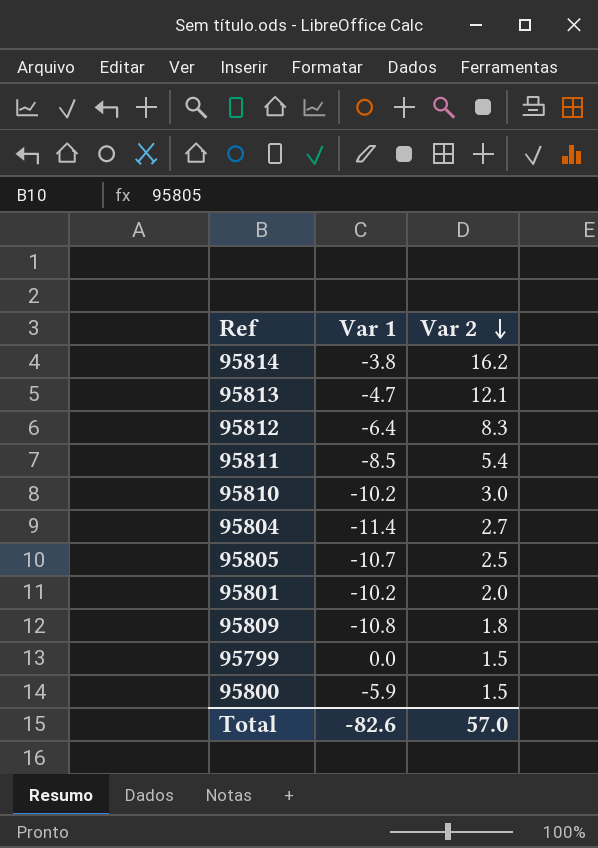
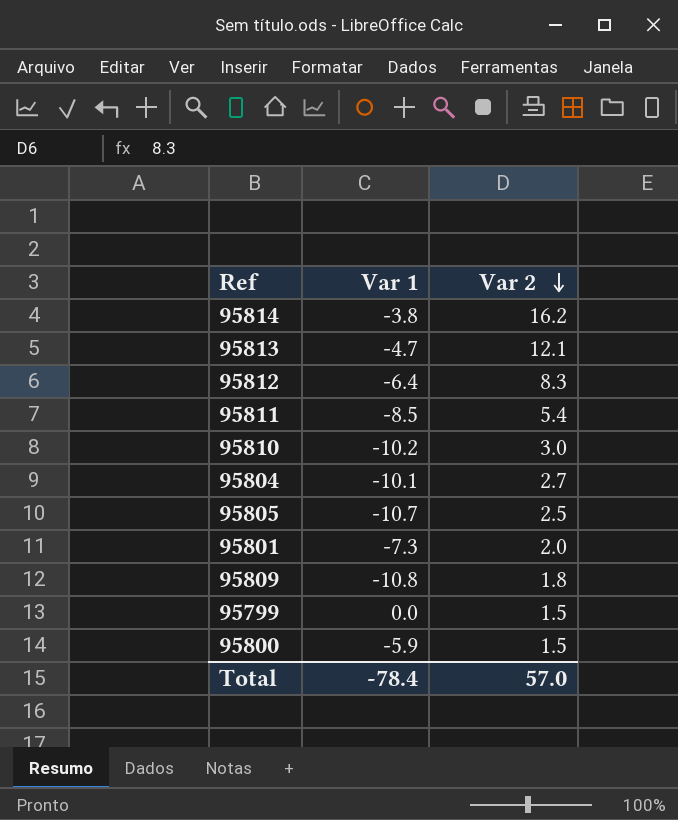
95804 | Var 1: -11.4 -> -10.1
95801 | Var 1: -10.2 -> -7.3
Total | Var 1: -82.6 -> -78.4

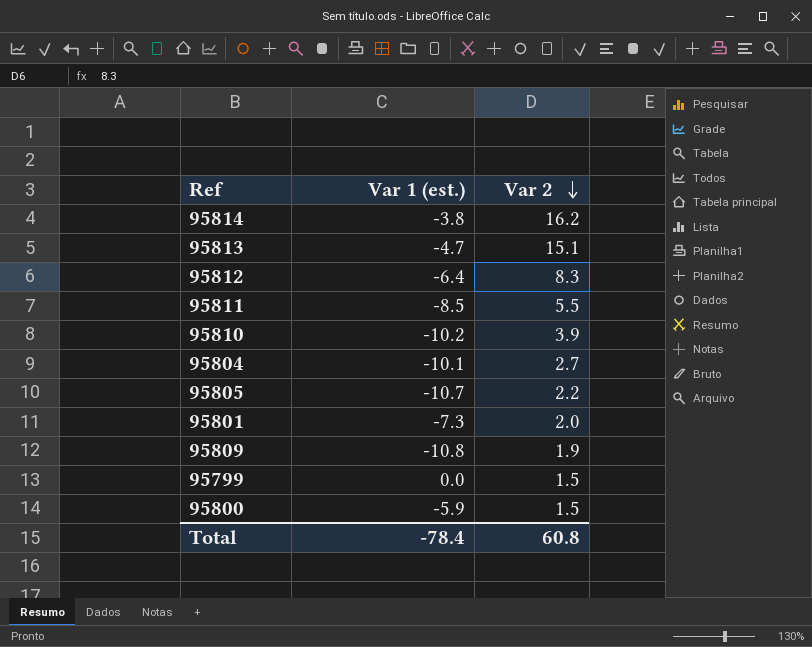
column name: Var 1 -> Var 1 (est.)
95813 | Var 2: 12.1 -> 15.1
95811 | Var 2: 5.4 -> 5.5
95810 | Var 2: 3.0 -> 3.9
95805 | Var 2: 2.5 -> 2.2
95809 | Var 2: 1.8 -> 1.9
Total | Var 2: 57.0 -> 60.8

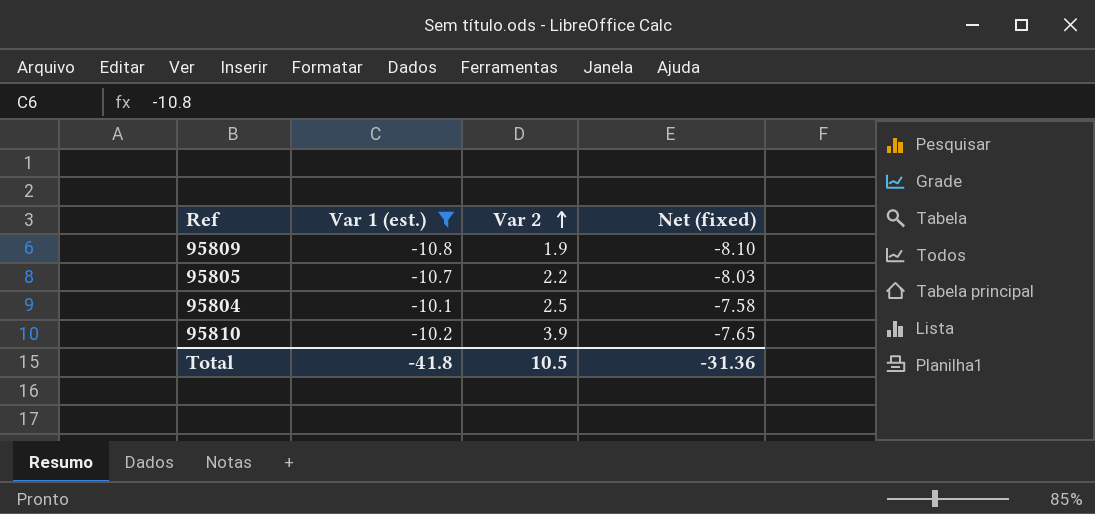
filter: none -> Var 1 (est.) <= -10.1
row order: Var 2 descending -> Var 2 ascending
column Net (fixed) | formula: none -> [Var 1 (est.)] * 0.75
95804 | Var 2: 2.7 -> 2.5
Total | Var 1 (est.): -78.4 -> -41.8
Total | Var 2: 60.8 -> 10.5

